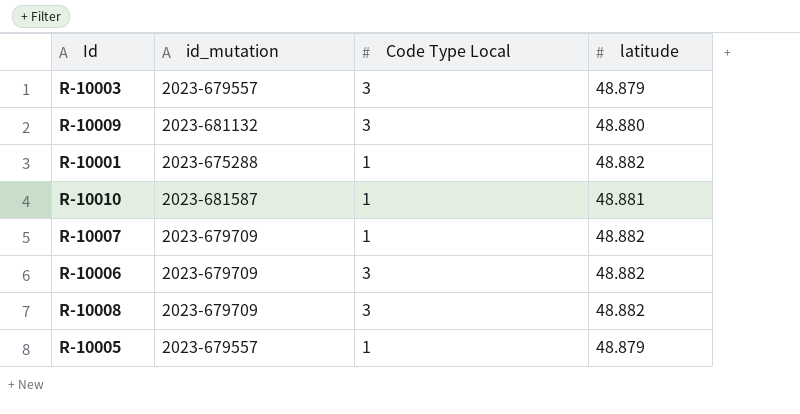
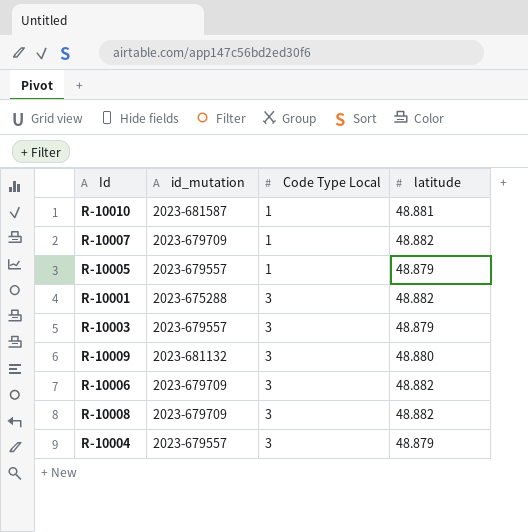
row order: none -> Code Type Local ascending
R-10001 | Code Type Local: 1 -> 3
row R-10004: none -> 2023-679557 | 3 | 48.879

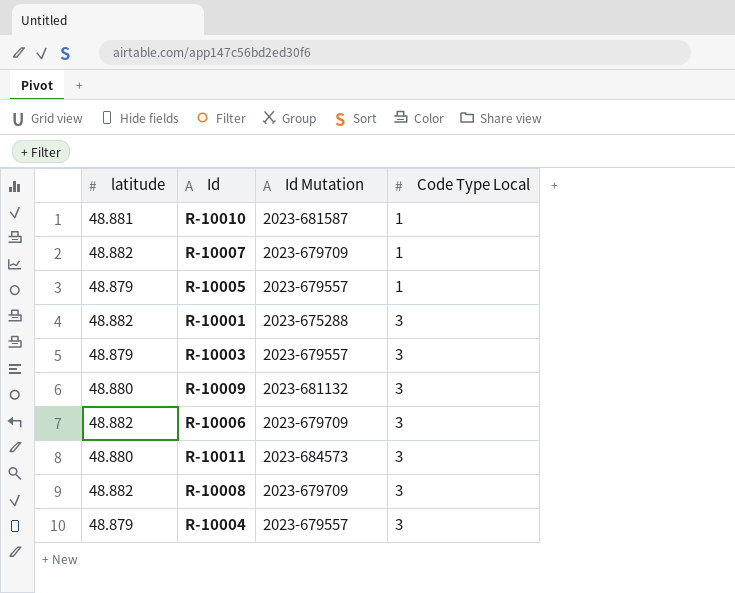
column latitude | position: 4 -> 1
column name: id_mutation -> Id Mutation
row R-10011: none -> 48.880 | 2023-684573 | 3

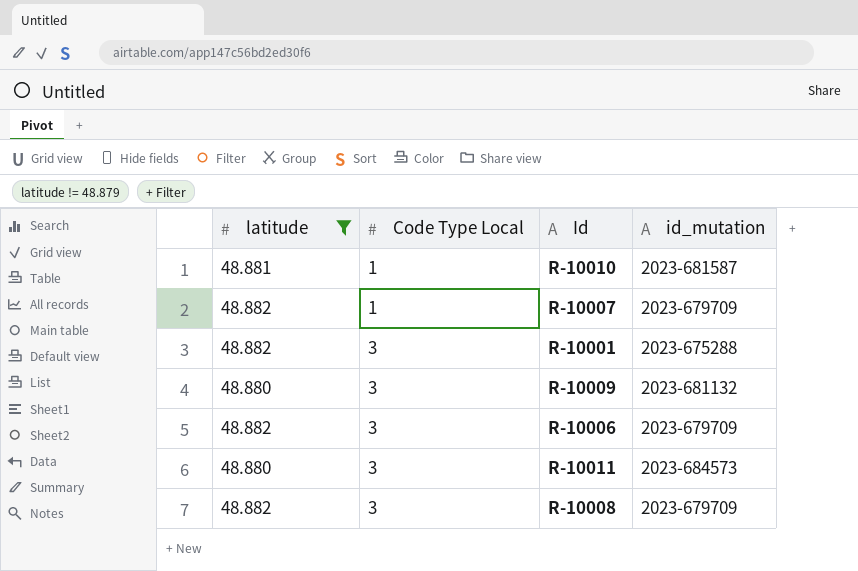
filter: none -> latitude != 48.879
column Code Type Local | position: 4 -> 2
column name: Id Mutation -> id_mutation

